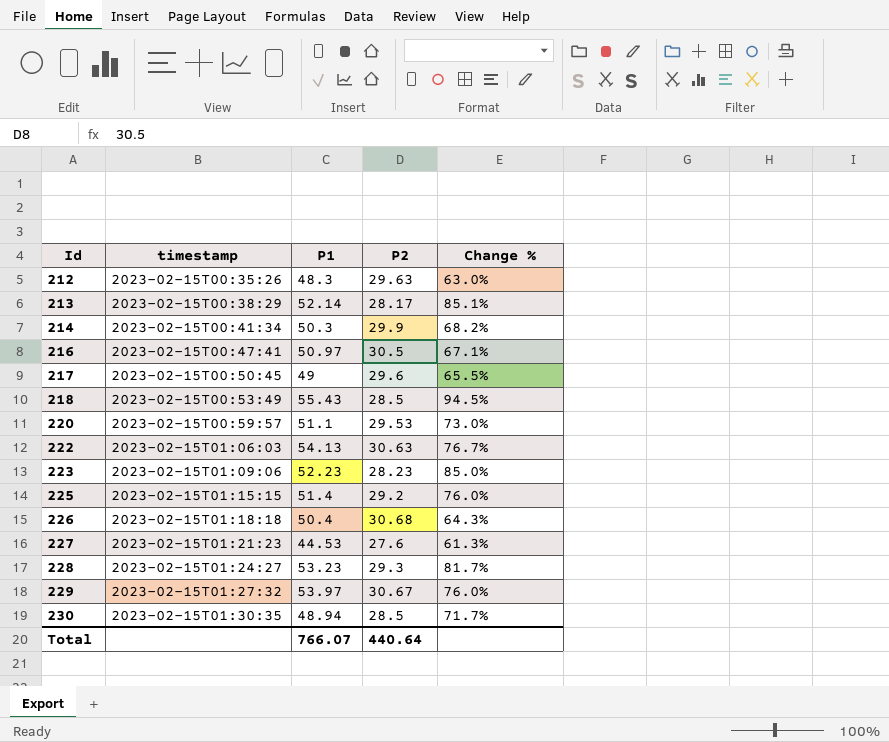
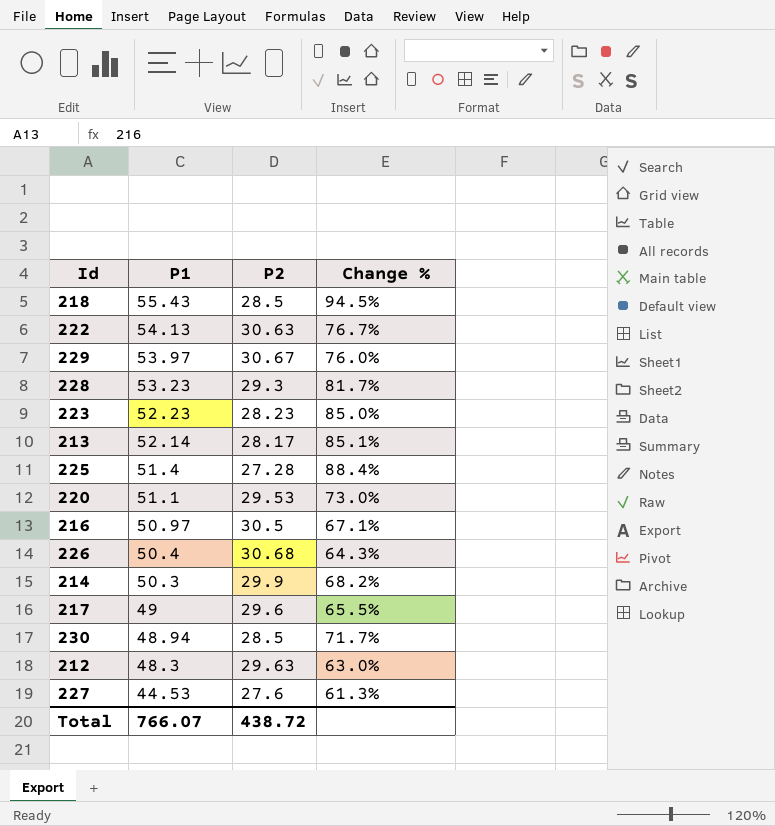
row order: Id ascending -> P1 descending
column timestamp | position: 2 -> none
225 | P2: 29.2 -> 27.28
225 | Change %: 76.0% -> 88.4%
Total | P2: 440.64 -> 438.72

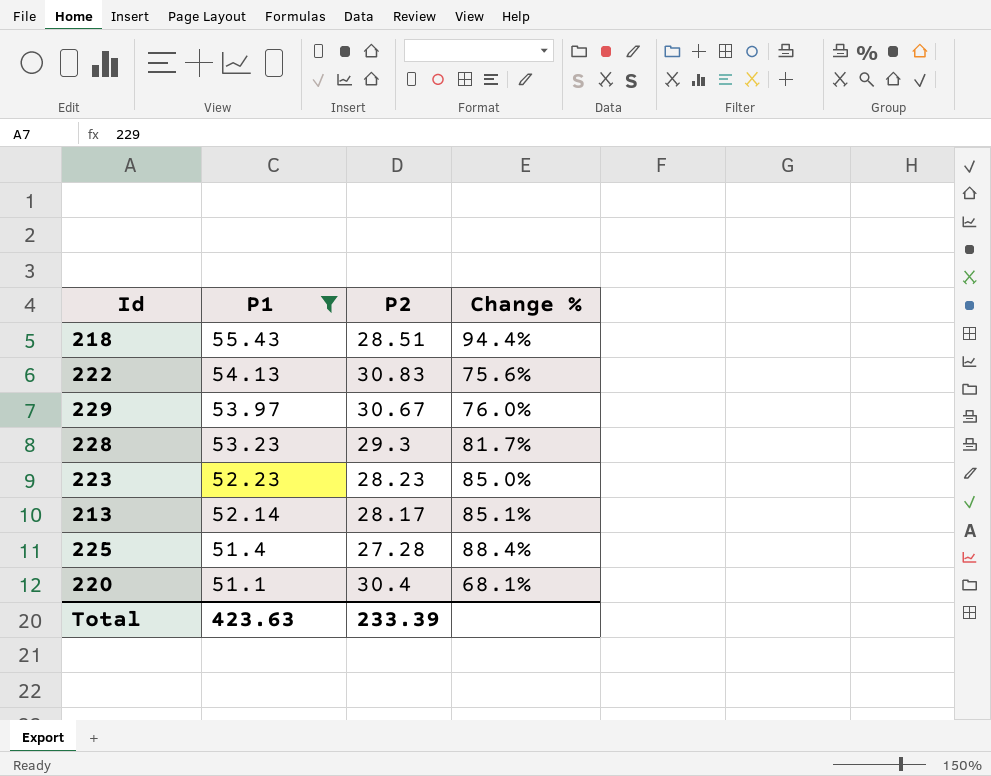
filter: none -> P1 >= 51.1
218 | P2: 28.5 -> 28.51
218 | Change %: 94.5% -> 94.4%
222 | P2: 30.63 -> 30.83
222 | Change %: 76.7% -> 75.6%
220 | P2: 29.53 -> 30.4
220 | Change %: 73.0% -> 68.1%
Total | P1: 766.07 -> 423.63
Total | P2: 438.72 -> 233.39

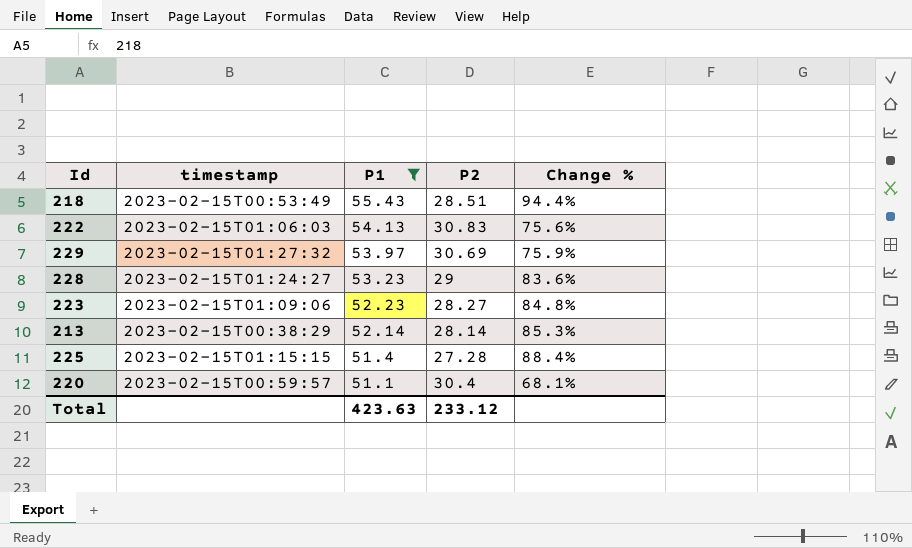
column timestamp | position: none -> 2
229 | P2: 30.67 -> 30.69
229 | Change %: 76.0% -> 75.9%
228 | P2: 29.3 -> 29
228 | Change %: 81.7% -> 83.6%
223 | P2: 28.23 -> 28.27
223 | Change %: 85.0% -> 84.8%
213 | P2: 28.17 -> 28.14
213 | Change %: 85.1% -> 85.3%
Total | P2: 233.39 -> 233.12

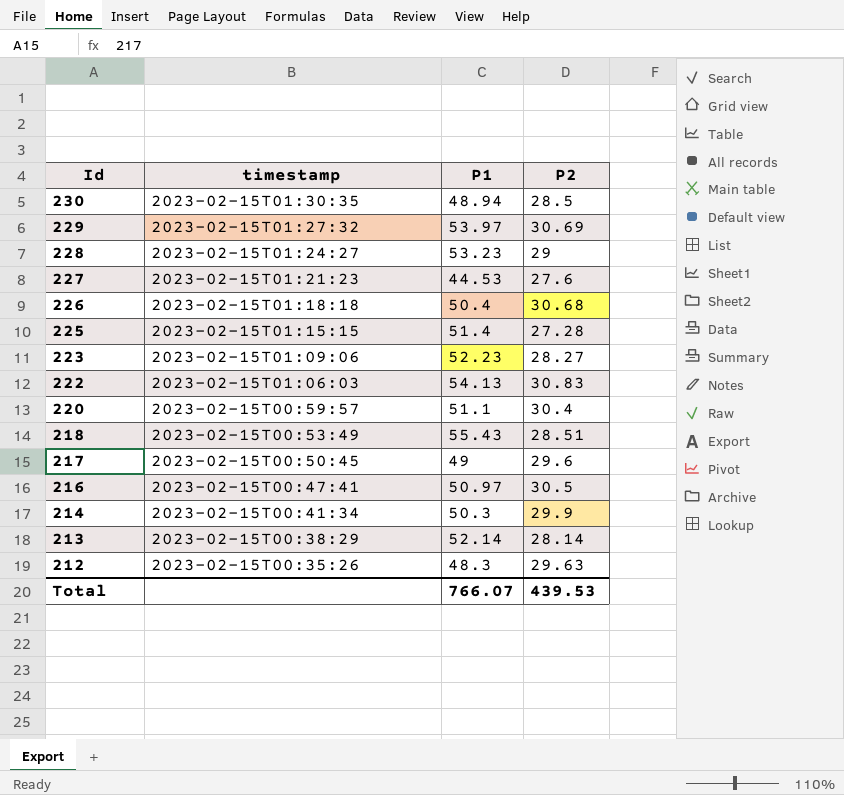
filter: P1 >= 51.1 -> none
row order: P1 descending -> Id descending
column Change % | formula: ([P1] - [P2]) / [P2] -> none
Total | P1: 423.63 -> 766.07
Total | P2: 233.12 -> 439.53

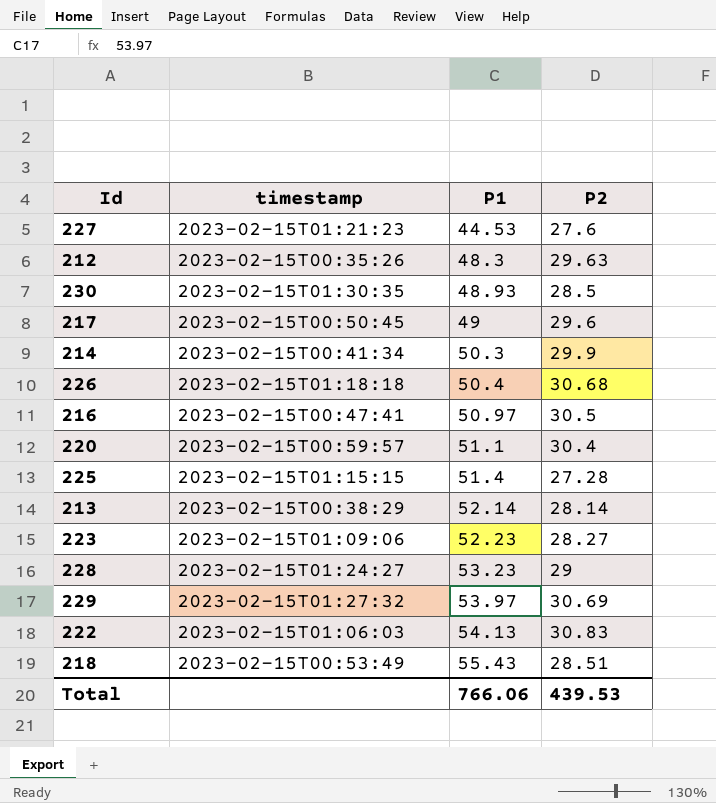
row order: Id descending -> P1 ascending
230 | P1: 48.94 -> 48.93
Total | P1: 766.07 -> 766.06

